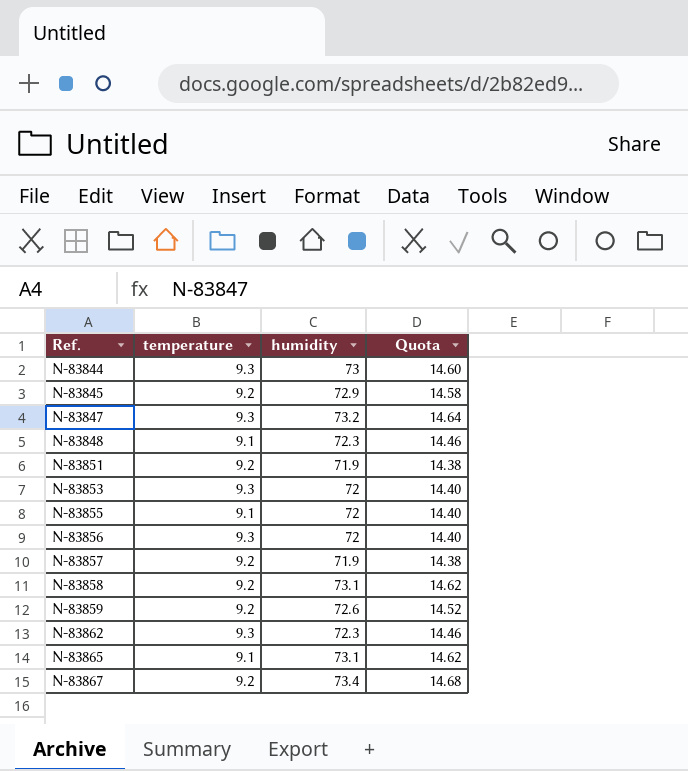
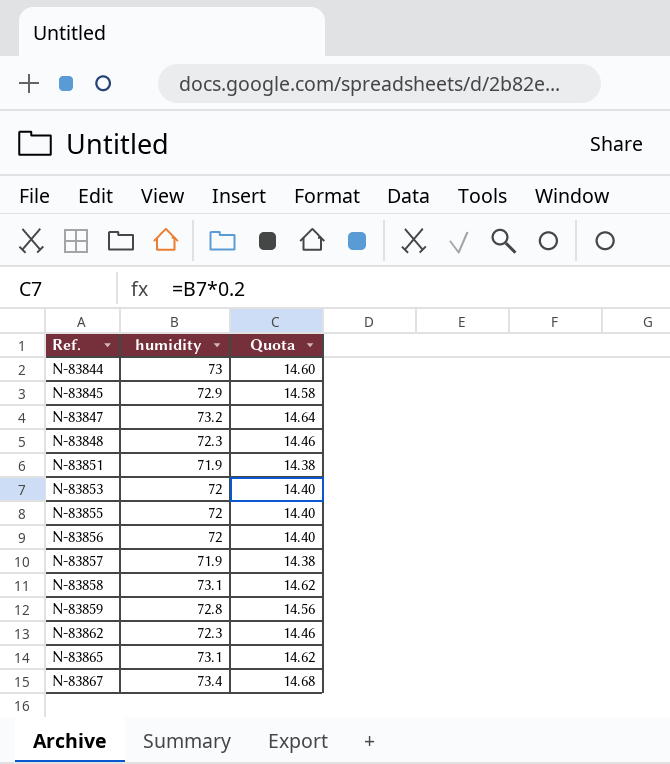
column temperature | position: 2 -> none
N-83859 | humidity: 72.6 -> 72.8
N-83859 | Quota: 14.52 -> 14.56

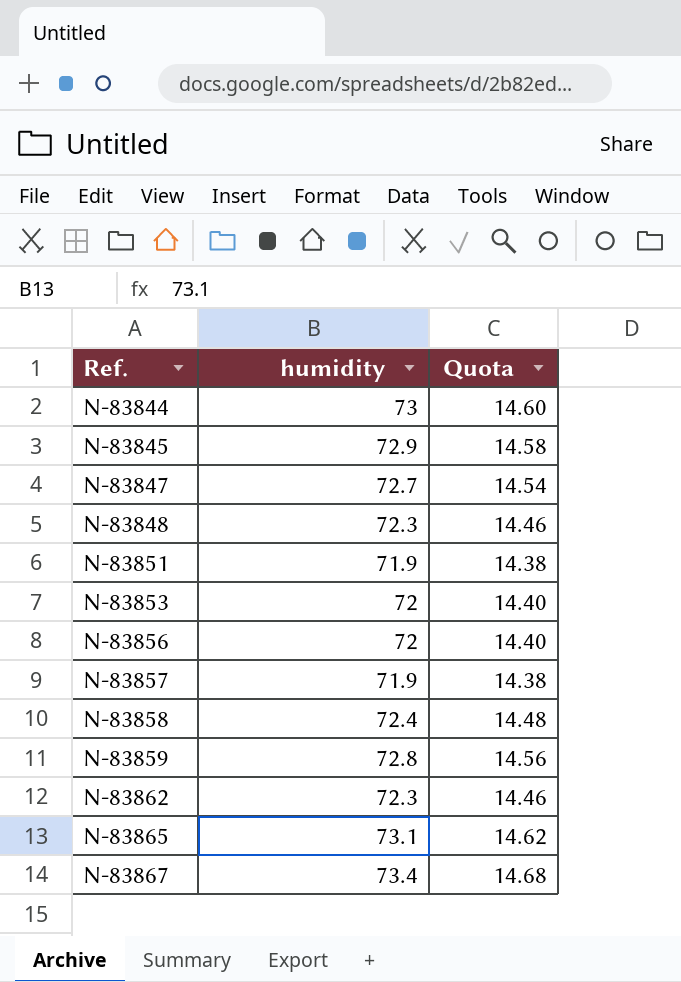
row N-83855: 72 | 14.40 -> none
N-83847 | humidity: 73.2 -> 72.7
N-83847 | Quota: 14.64 -> 14.54
N-83858 | humidity: 73.1 -> 72.4
N-83858 | Quota: 14.62 -> 14.48

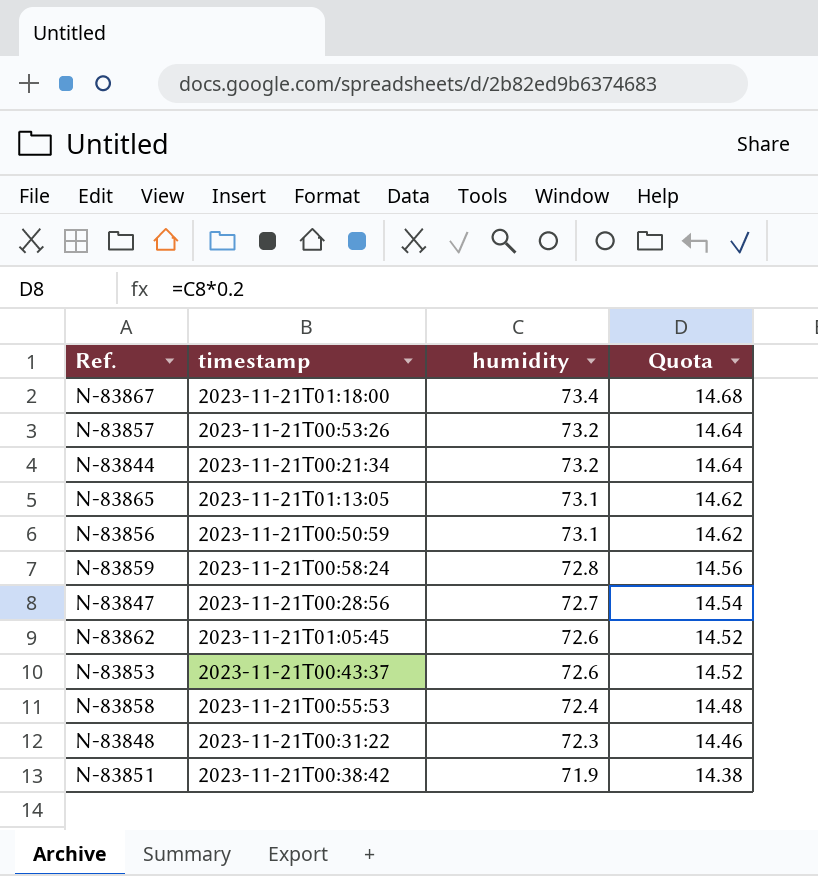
row order: Ref. ascending -> humidity descending
column timestamp | position: none -> 2
row N-83845: 72.9 | 14.58 -> none
N-83857 | humidity: 71.9 -> 73.2
N-83857 | Quota: 14.38 -> 14.64
N-83844 | humidity: 73 -> 73.2
N-83844 | Quota: 14.60 -> 14.64
N-83856 | humidity: 72 -> 73.1
N-83856 | Quota: 14.40 -> 14.62
N-83862 | humidity: 72.3 -> 72.6
N-83862 | Quota: 14.46 -> 14.52
N-83853 | humidity: 72 -> 72.6
N-83853 | Quota: 14.40 -> 14.52

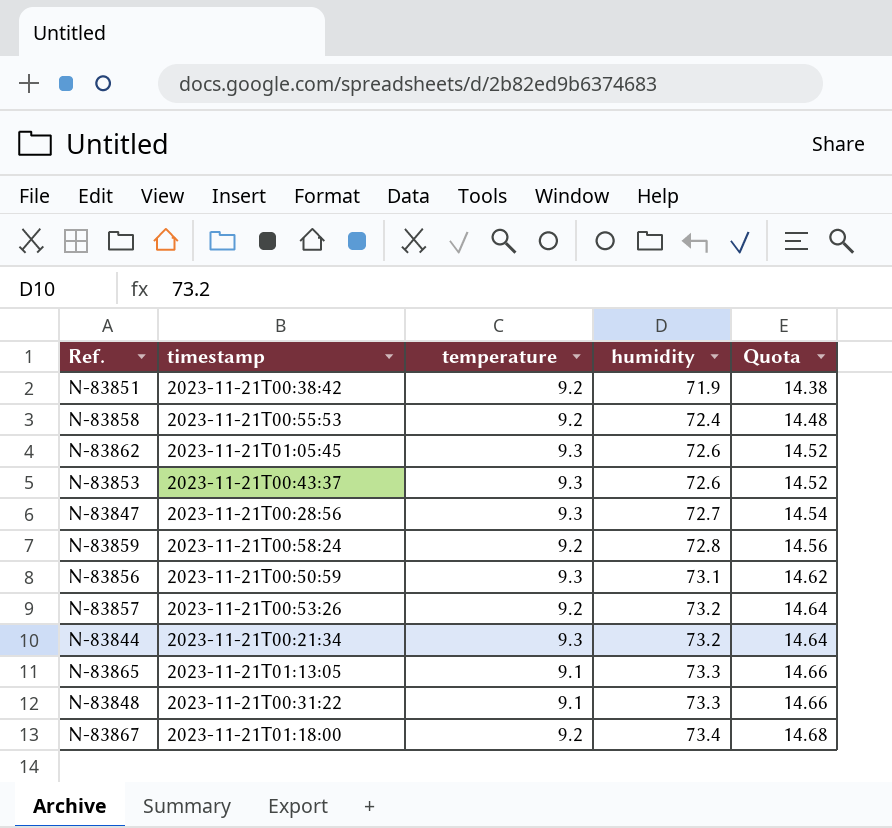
row order: humidity descending -> humidity ascending
column temperature | position: none -> 3
N-83865 | humidity: 73.1 -> 73.3
N-83865 | Quota: 14.62 -> 14.66
N-83848 | humidity: 72.3 -> 73.3
N-83848 | Quota: 14.46 -> 14.66

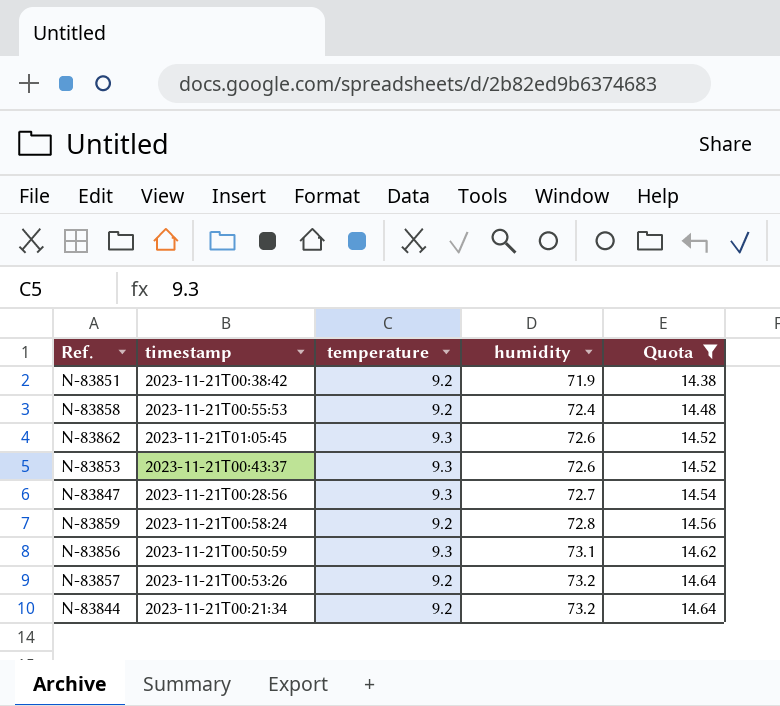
filter: none -> Quota <= 14.64
N-83844 | temperature: 9.3 -> 9.2

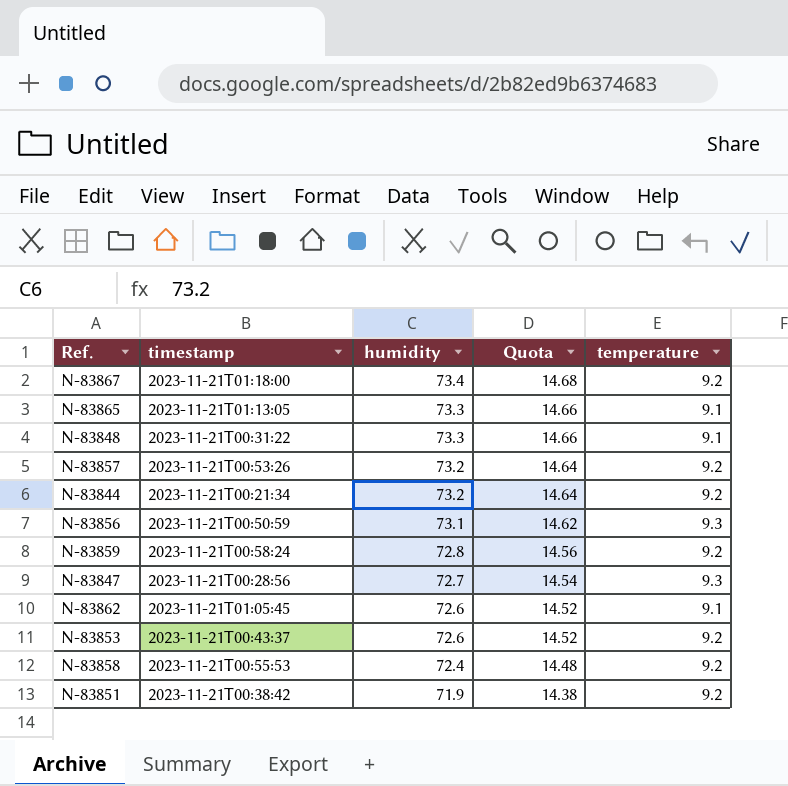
filter: Quota <= 14.64 -> none
row order: humidity ascending -> humidity descending
column temperature | position: 3 -> 5
N-83862 | temperature: 9.3 -> 9.1
N-83853 | temperature: 9.3 -> 9.2

